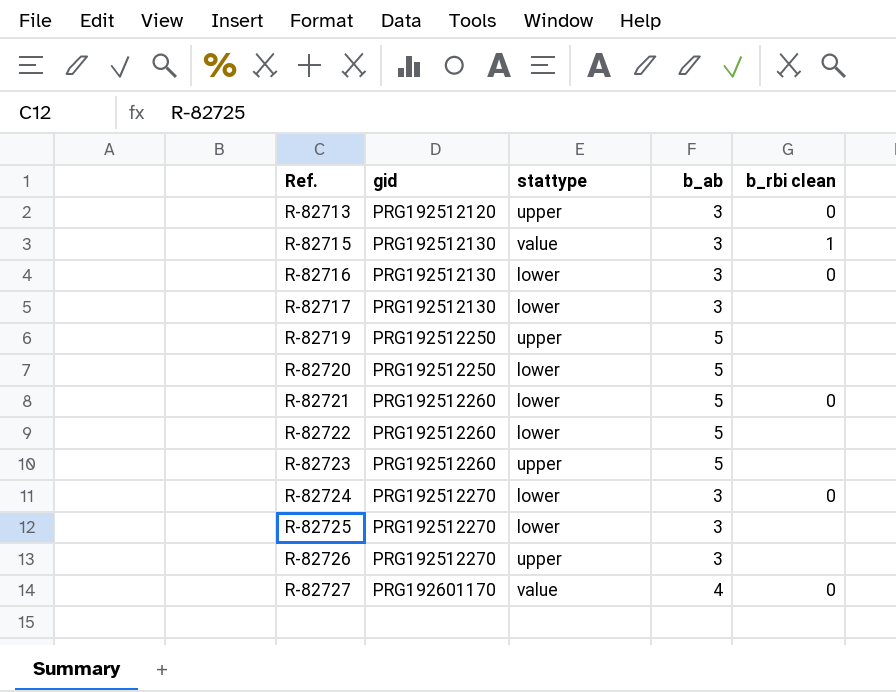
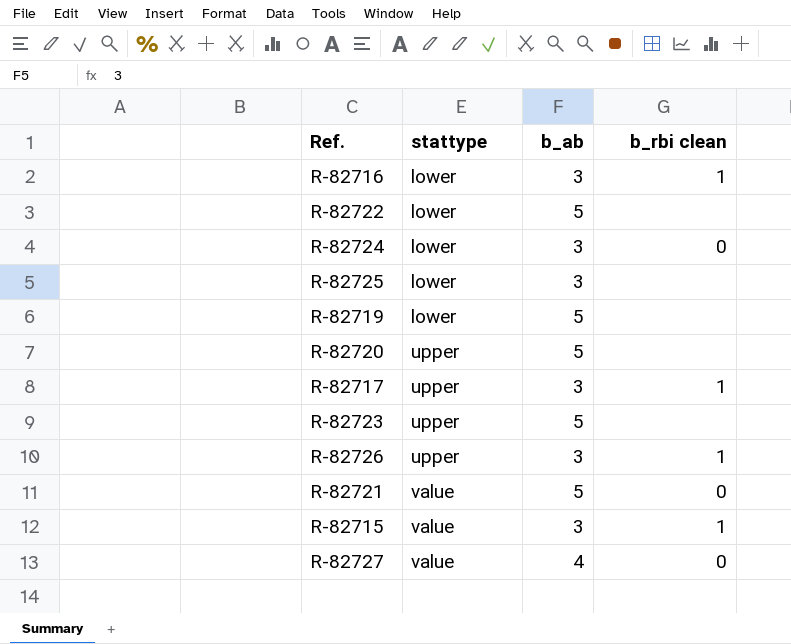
row order: Ref. ascending -> stattype ascending
column gid | position: 2 -> none
row R-82713: PRG192512120 | upper | 3 | 0 -> none
R-82716 | b_rbi clean: 0 -> 1
R-82719 | stattype: upper -> lower
R-82720 | stattype: lower -> upper
R-82717 | stattype: lower -> upper
R-82717 | b_rbi clean: none -> 1
R-82726 | b_rbi clean: none -> 1
R-82721 | stattype: lower -> value

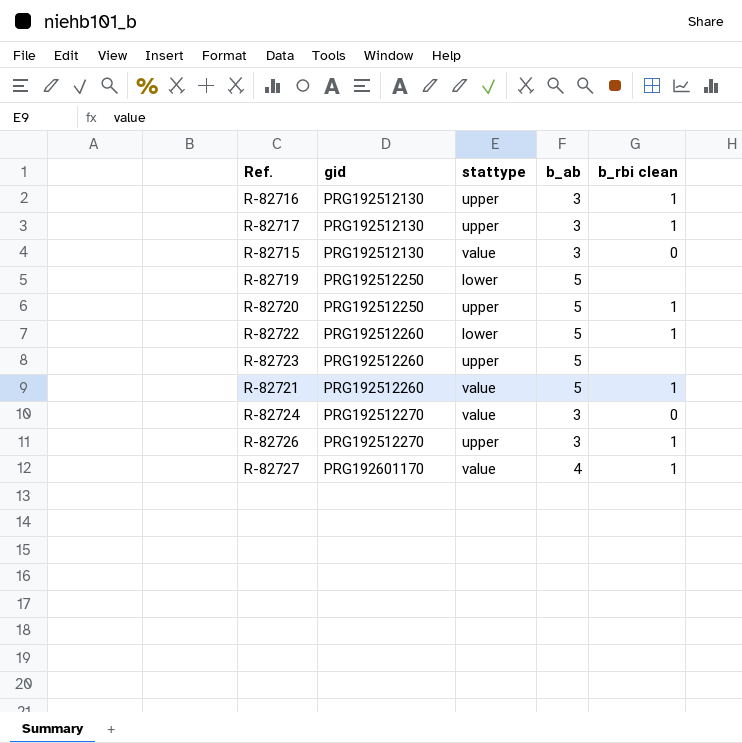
row order: stattype ascending -> gid ascending
column gid | position: none -> 2
row R-82725: lower | 3 | none -> none
R-82716 | stattype: lower -> upper
R-82715 | b_rbi clean: 1 -> 0
R-82720 | b_rbi clean: none -> 1
R-82722 | b_rbi clean: none -> 1
R-82721 | b_rbi clean: 0 -> 1
R-82724 | stattype: lower -> value
R-82727 | b_rbi clean: 0 -> 1

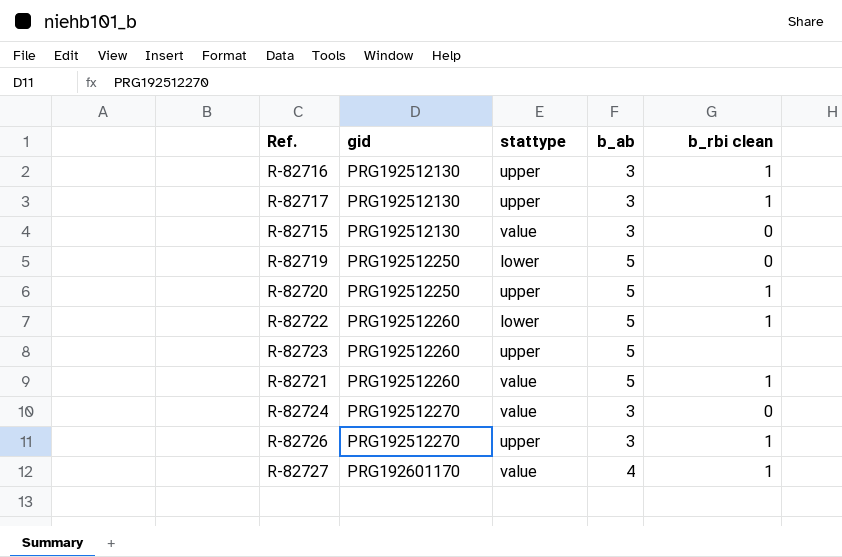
R-82719 | b_rbi clean: none -> 0

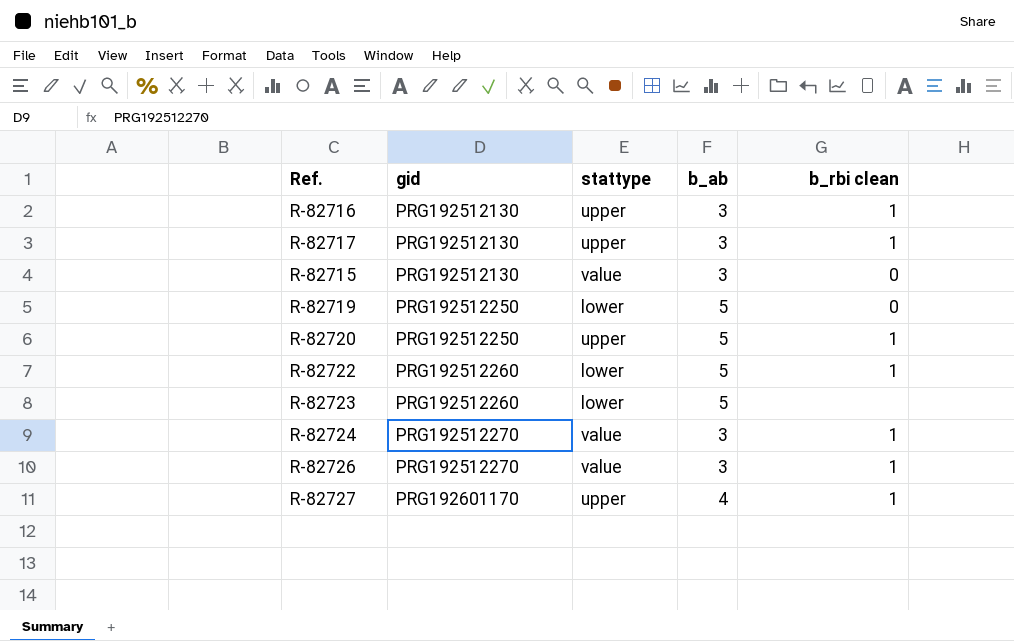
row R-82721: PRG192512260 | value | 5 | 1 -> none
R-82723 | stattype: upper -> lower
R-82724 | b_rbi clean: 0 -> 1
R-82726 | stattype: upper -> value
R-82727 | stattype: value -> upper

